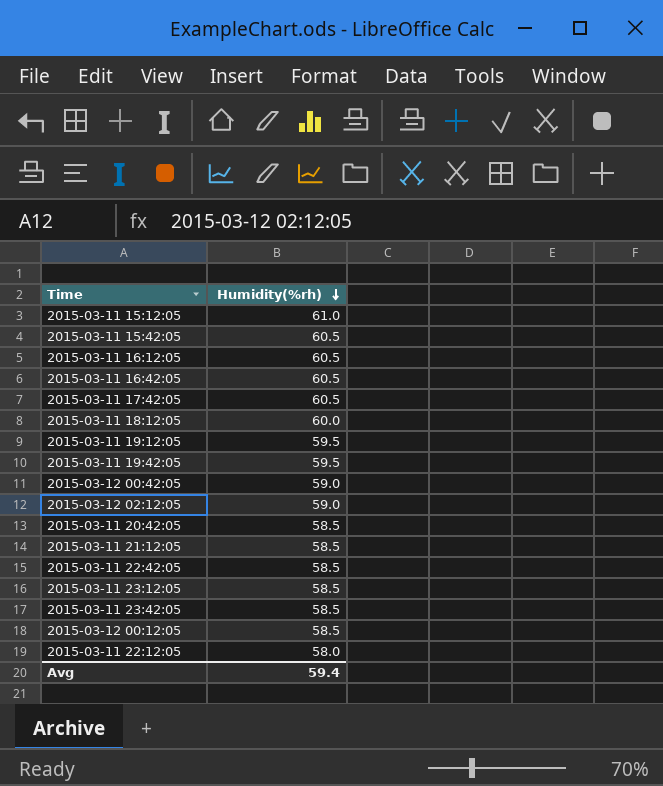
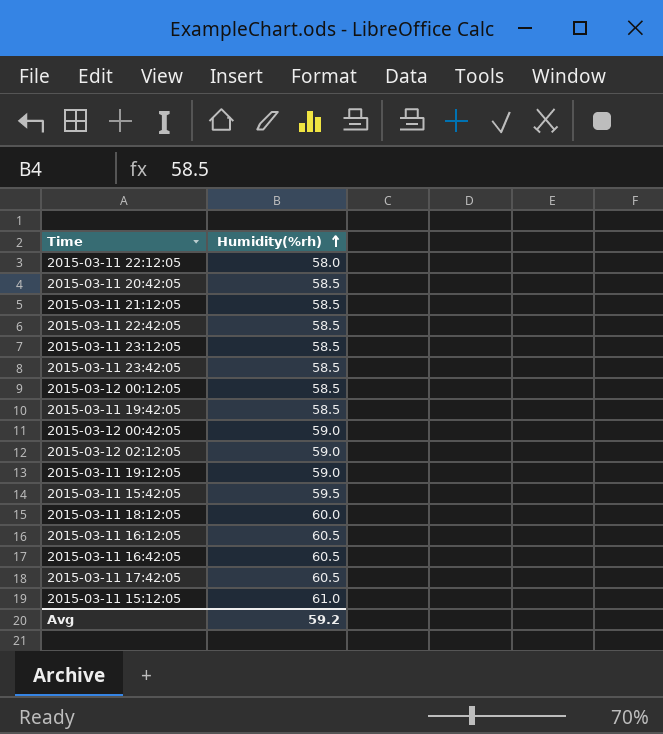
row order: Humidity(%rh) descending -> Humidity(%rh) ascending
2015-03-11 19:42:05 | Humidity(%rh): 59.5 -> 58.5
2015-03-11 19:12:05 | Humidity(%rh): 59.5 -> 59.0
2015-03-11 15:42:05 | Humidity(%rh): 60.5 -> 59.5
Avg | Humidity(%rh): 59.4 -> 59.2

